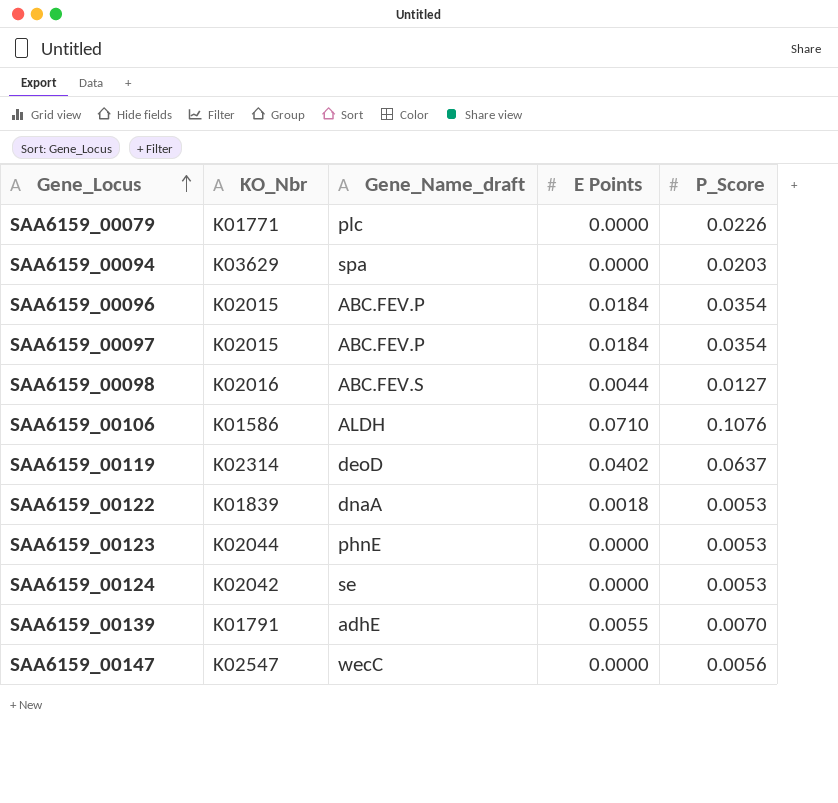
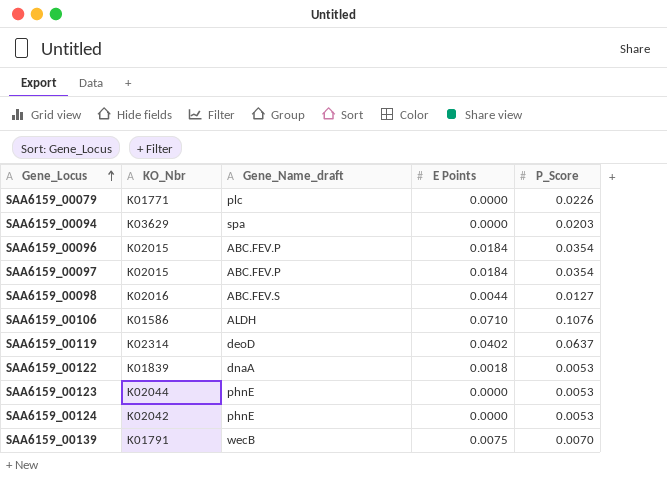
row SAA6159_00147: K02547 | wecC | 0.0000 | 0.0056 -> none
SAA6159_00124 | Gene_Name_draft: se -> phnE
SAA6159_00139 | Gene_Name_draft: adhE -> wecB
SAA6159_00139 | E Points: 0.0055 -> 0.0075

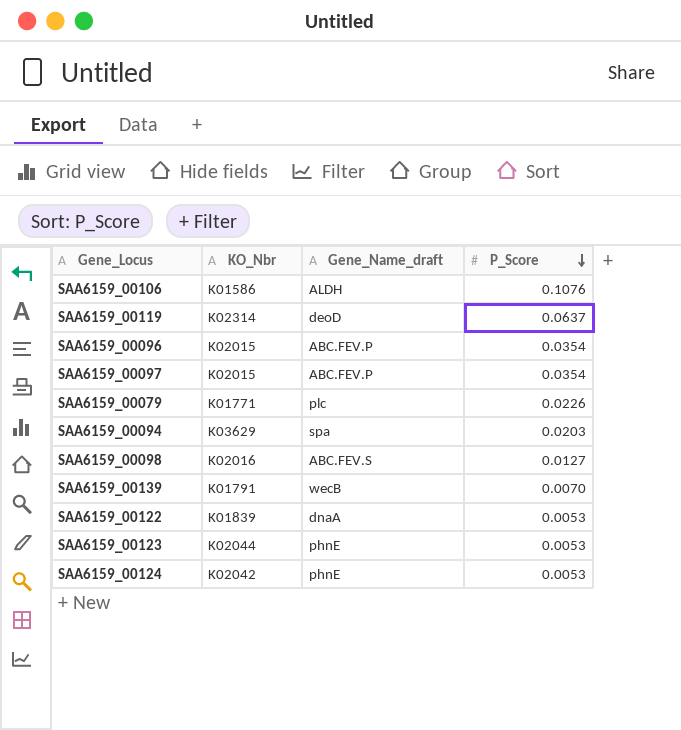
row order: Gene_Locus ascending -> P_Score descending
column E Points | position: 4 -> none

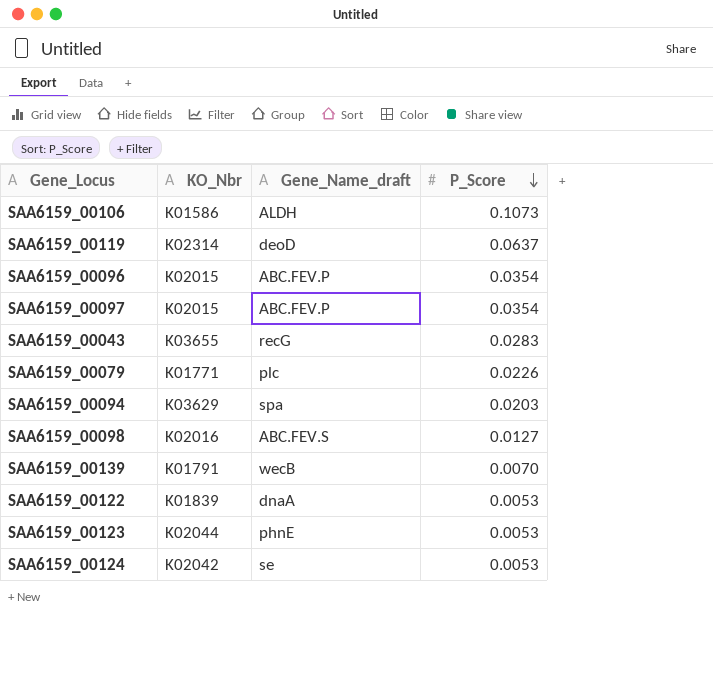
SAA6159_00106 | P_Score: 0.1076 -> 0.1073
row SAA6159_00043: none -> K03655 | recG | 0.0283
SAA6159_00124 | Gene_Name_draft: phnE -> se

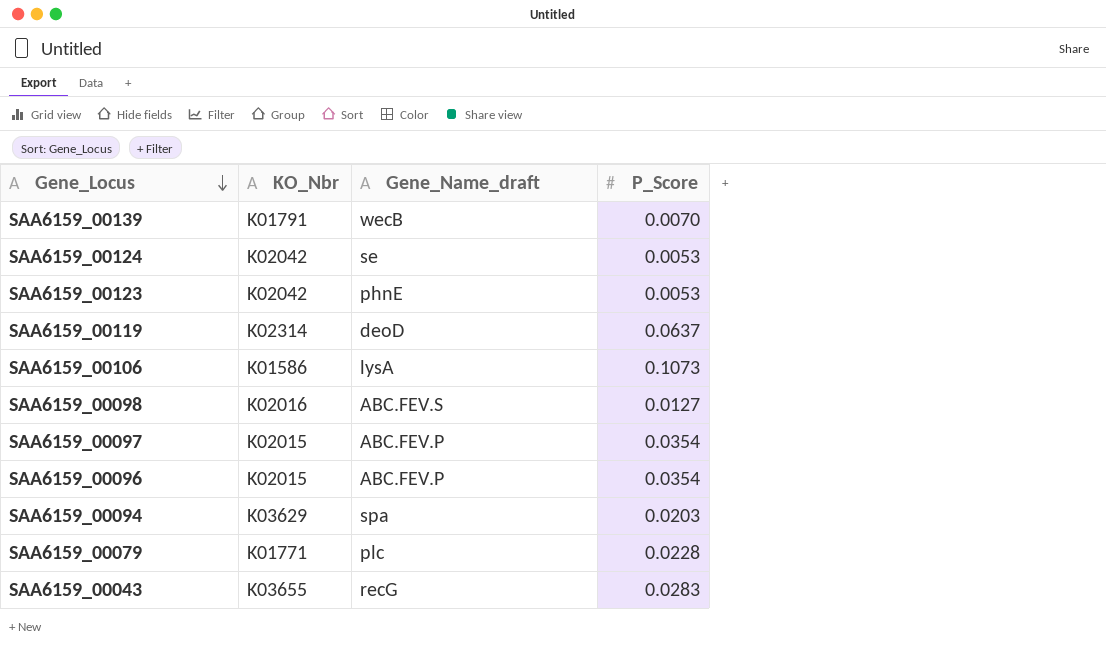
row order: P_Score descending -> Gene_Locus descending
row SAA6159_00122: K01839 | dnaA | 0.0053 -> none
SAA6159_00123 | KO_Nbr: K02044 -> K02042
SAA6159_00106 | Gene_Name_draft: ALDH -> lysA
SAA6159_00079 | P_Score: 0.0226 -> 0.0228

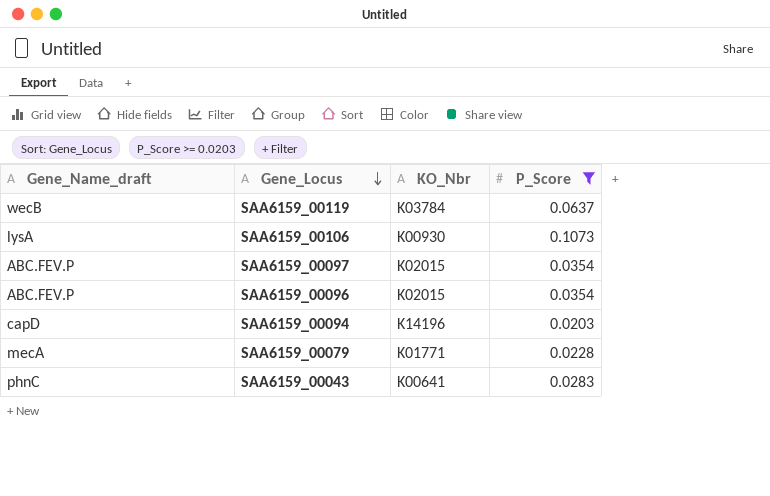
filter: none -> P_Score >= 0.0203
column Gene_Name_draft | position: 3 -> 1
SAA6159_00119 | Gene_Name_draft: deoD -> wecB
SAA6159_00119 | KO_Nbr: K02314 -> K03784
SAA6159_00106 | KO_Nbr: K01586 -> K00930
SAA6159_00094 | Gene_Name_draft: spa -> capD
SAA6159_00094 | KO_Nbr: K03629 -> K14196
SAA6159_00079 | Gene_Name_draft: plc -> mecA
SAA6159_00043 | Gene_Name_draft: recG -> phnC
SAA6159_00043 | KO_Nbr: K03655 -> K00641

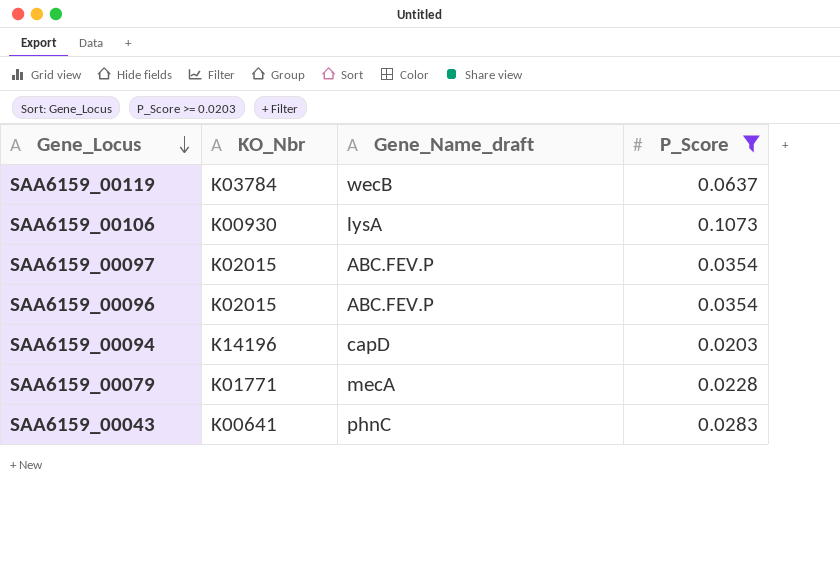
column Gene_Name_draft | position: 1 -> 3

